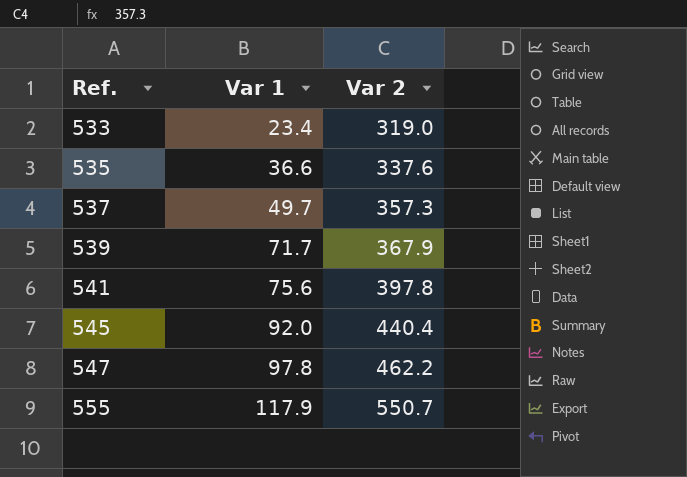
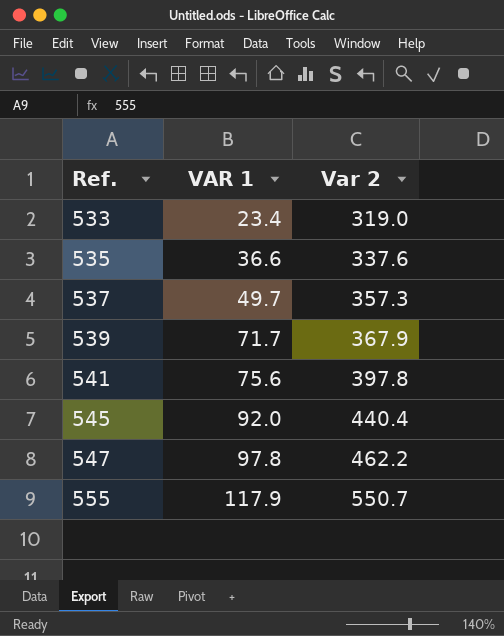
column name: Var 1 -> VAR 1

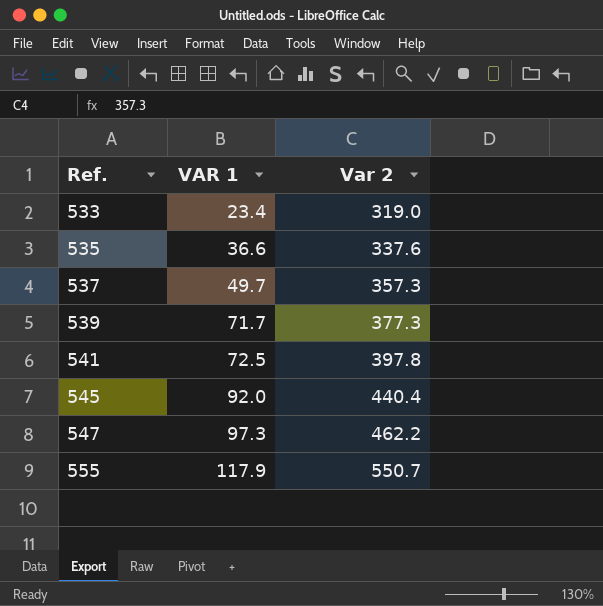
539 | Var 2: 367.9 -> 377.3
541 | VAR 1: 75.6 -> 72.5
547 | VAR 1: 97.8 -> 97.3

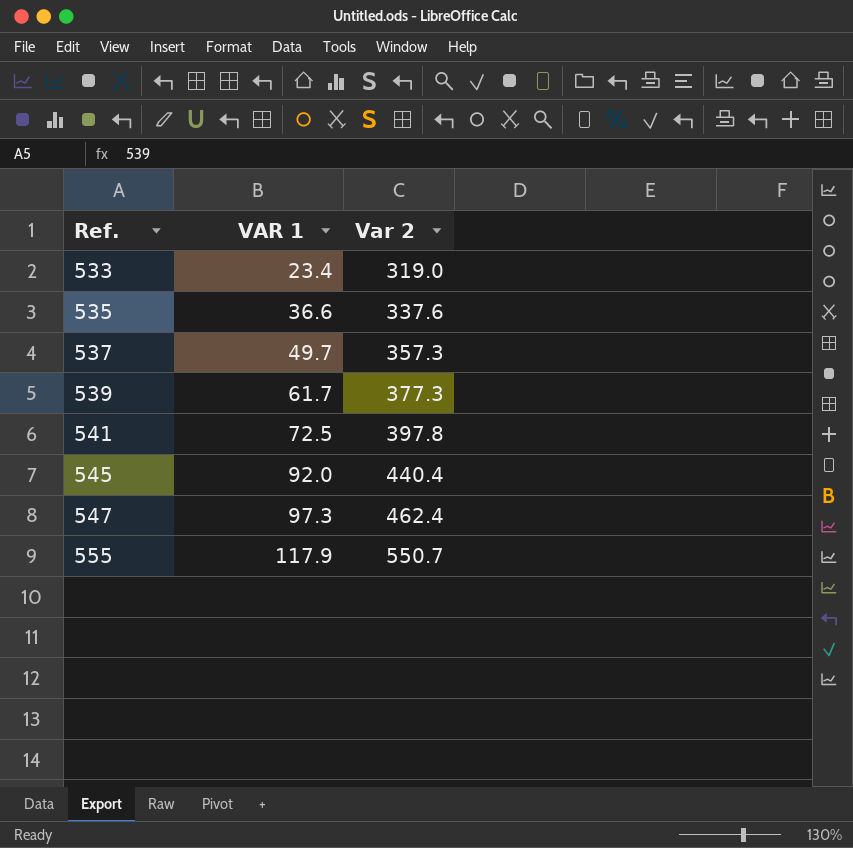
539 | VAR 1: 71.7 -> 61.7
547 | Var 2: 462.2 -> 462.4

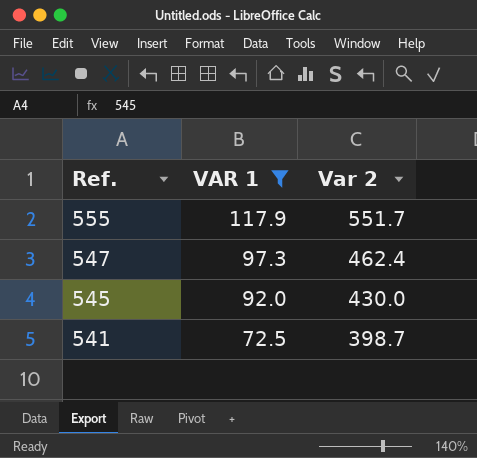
filter: none -> VAR 1 >= 72.5
row order: Ref. ascending -> Ref. descending
555 | Var 2: 550.7 -> 551.7
545 | Var 2: 440.4 -> 430.0
541 | Var 2: 397.8 -> 398.7

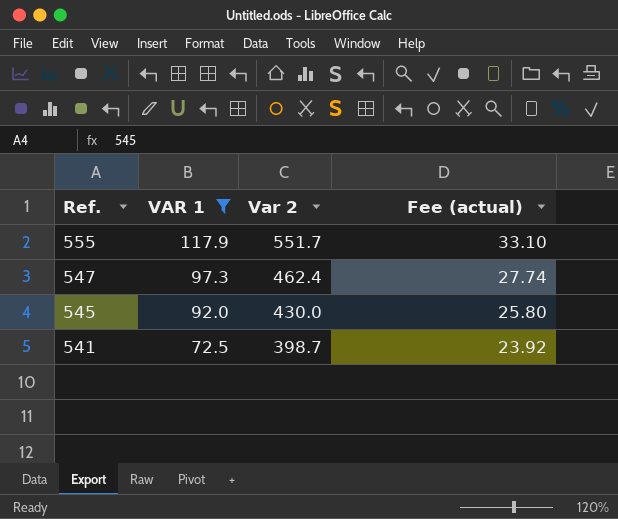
column Fee (actual) | formula: none -> [Var 2] * 0.06

